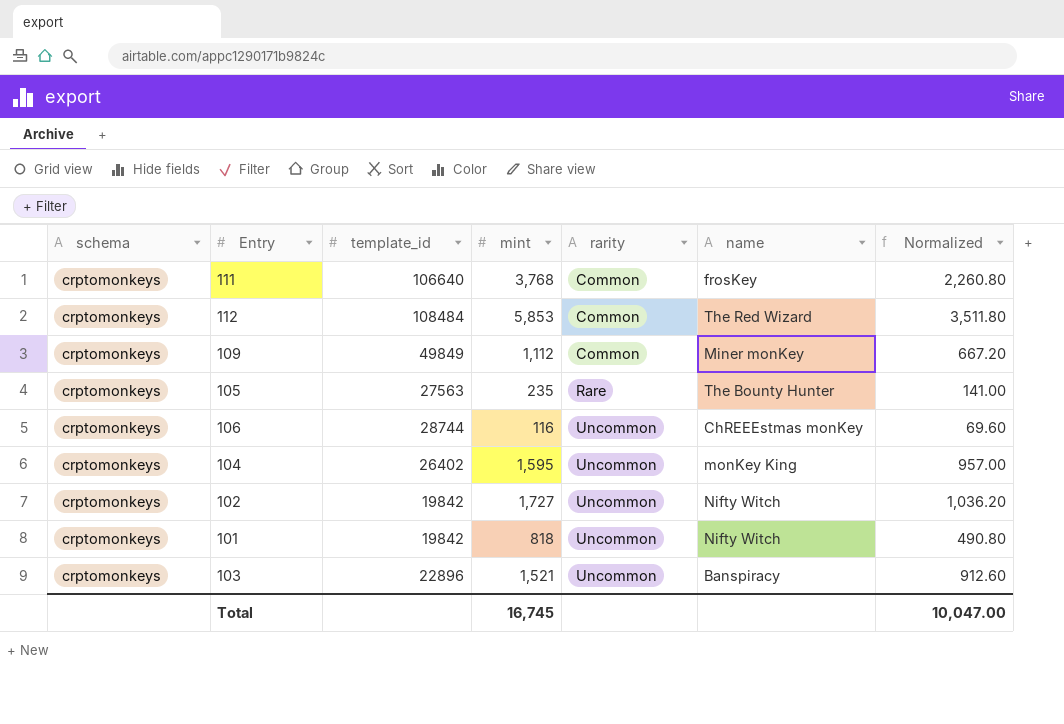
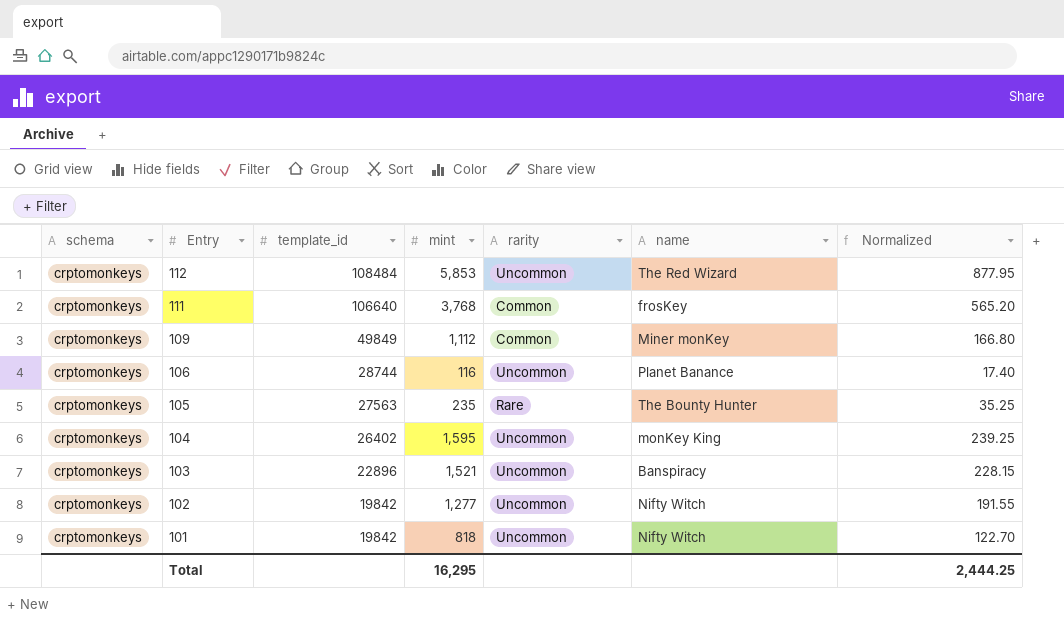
row order: rarity ascending -> Entry descending
column Normalized | formula: [mint] * 0.6 -> [mint] * 0.15
112 | rarity: Common -> Uncommon
106 | name: ChREEEstmas monKey -> Planet Banance
102 | mint: 1,727 -> 1,277
Total | mint: 16,745 -> 16,295
Total | Normalized: 10,047.00 -> 2,444.25

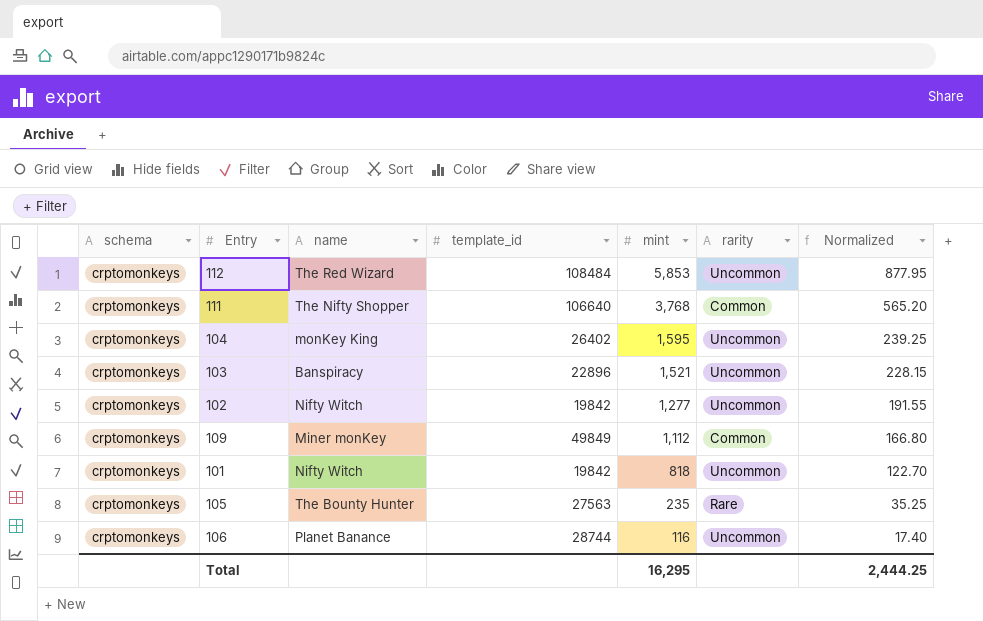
row order: Entry descending -> mint descending
column name | position: 6 -> 3
111 | name: frosKey -> The Nifty Shopper

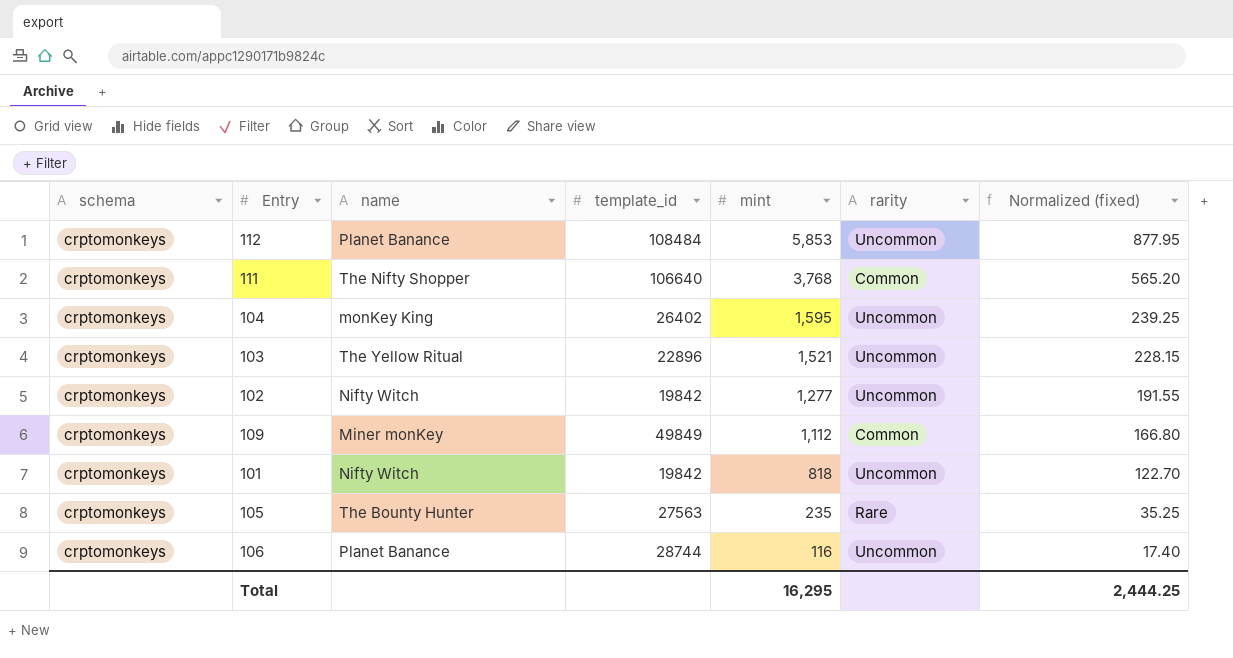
column name: Normalized -> Normalized (fixed)
112 | name: The Red Wizard -> Planet Banance
103 | name: Banspiracy -> The Yellow Ritual

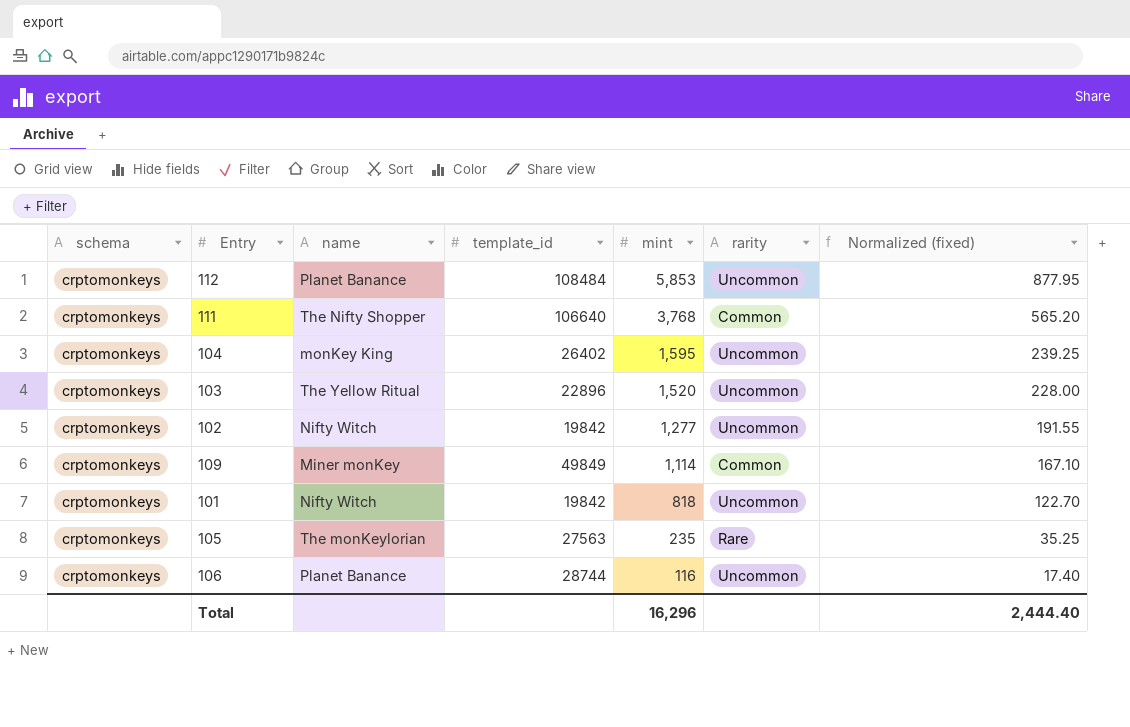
103 | mint: 1,521 -> 1,520
103 | Normalized (fixed): 228.15 -> 228.00
109 | mint: 1,112 -> 1,114
109 | Normalized (fixed): 166.80 -> 167.10
105 | name: The Bounty Hunter -> The monKeylorian
Total | mint: 16,295 -> 16,296
Total | Normalized (fixed): 2,444.25 -> 2,444.40

